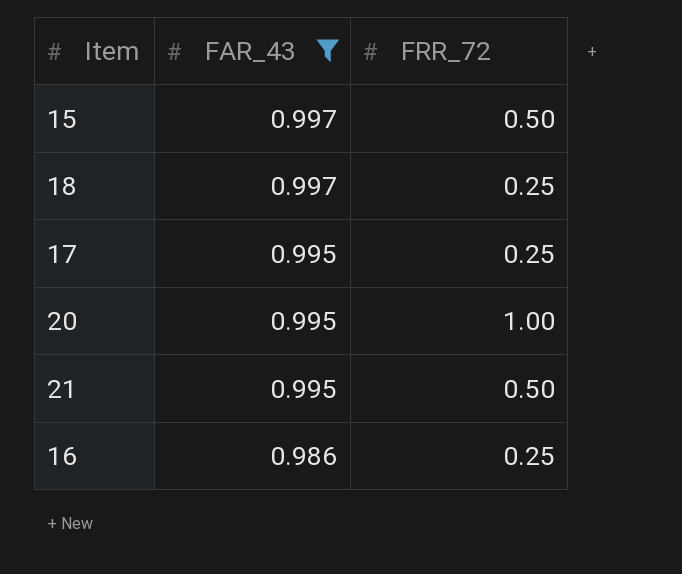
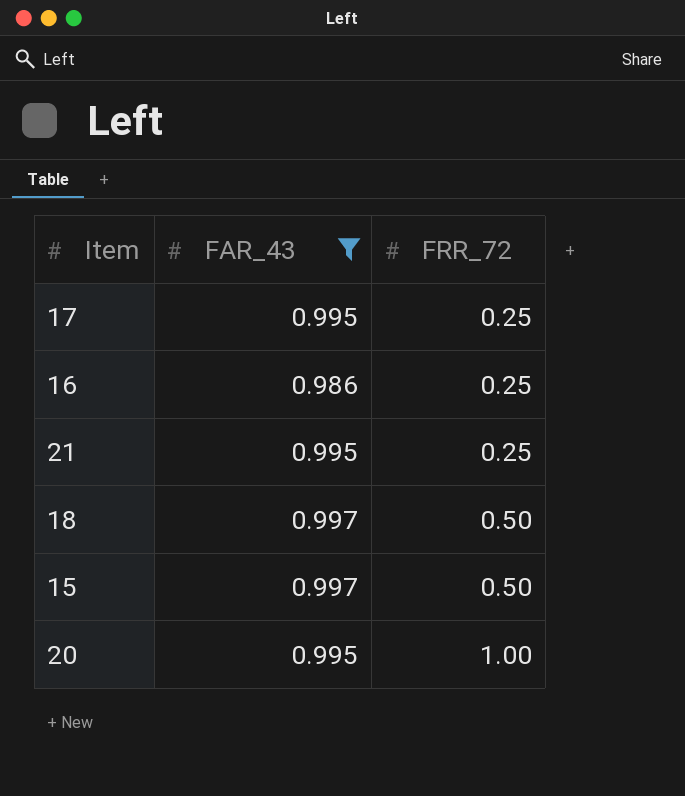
row order: FAR_43 descending -> FRR_72 ascending
21 | FRR_72: 0.50 -> 0.25
18 | FRR_72: 0.25 -> 0.50

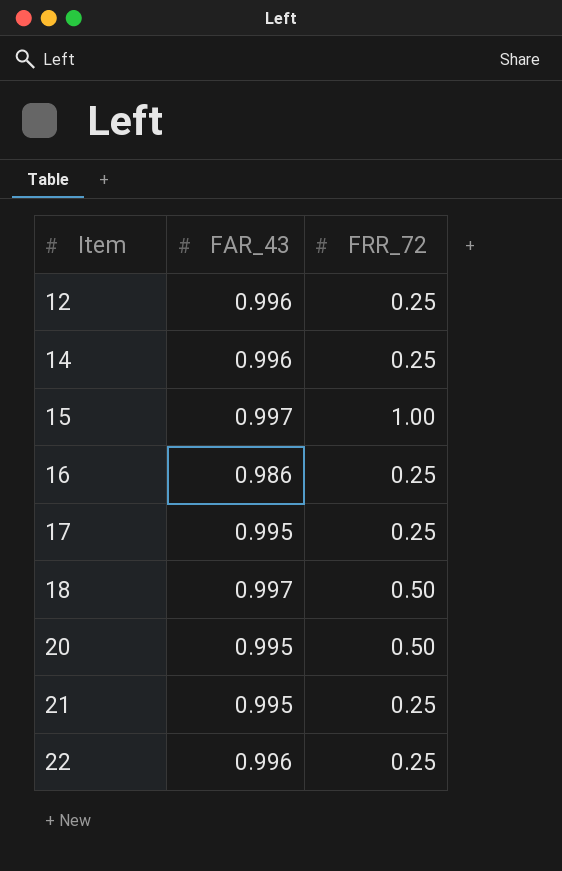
filter: FAR_43 != 0.996 -> none
row order: FRR_72 ascending -> Item ascending
15 | FRR_72: 0.50 -> 1.00
20 | FRR_72: 1.00 -> 0.50

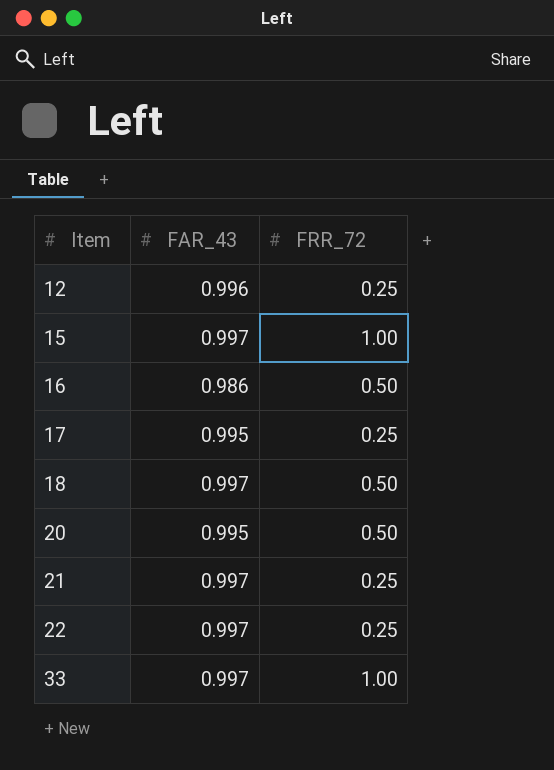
row 14: 0.996 | 0.25 -> none
16 | FRR_72: 0.25 -> 0.50
21 | FAR_43: 0.995 -> 0.997
22 | FAR_43: 0.996 -> 0.997
row 33: none -> 0.997 | 1.00

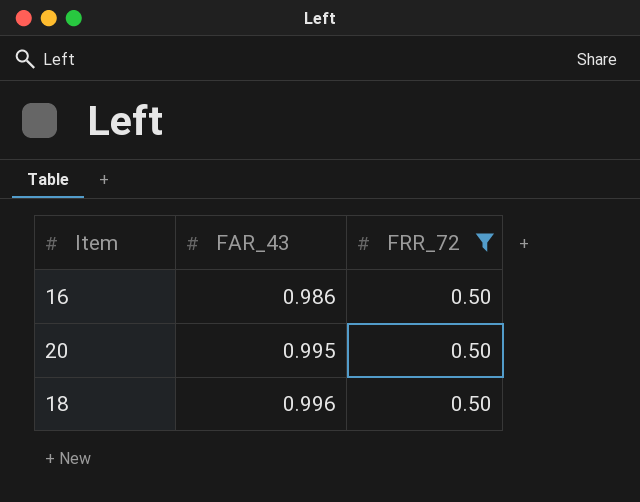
filter: none -> FRR_72 = 0.50
row order: Item ascending -> FAR_43 ascending
18 | FAR_43: 0.997 -> 0.996

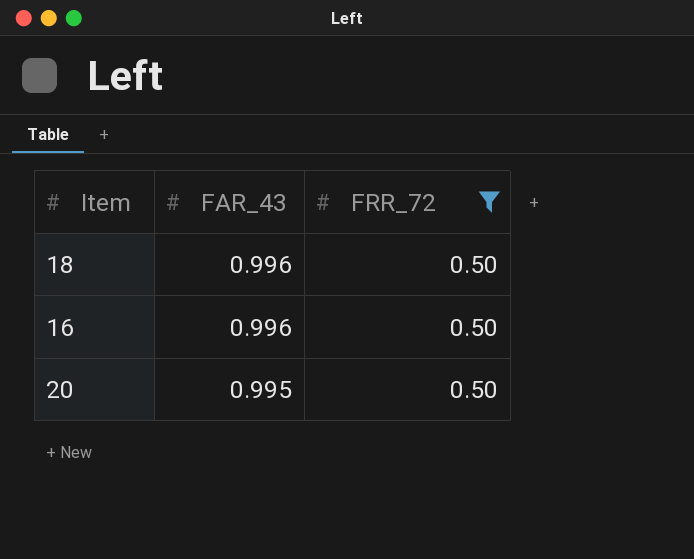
row order: FAR_43 ascending -> FAR_43 descending
16 | FAR_43: 0.986 -> 0.996

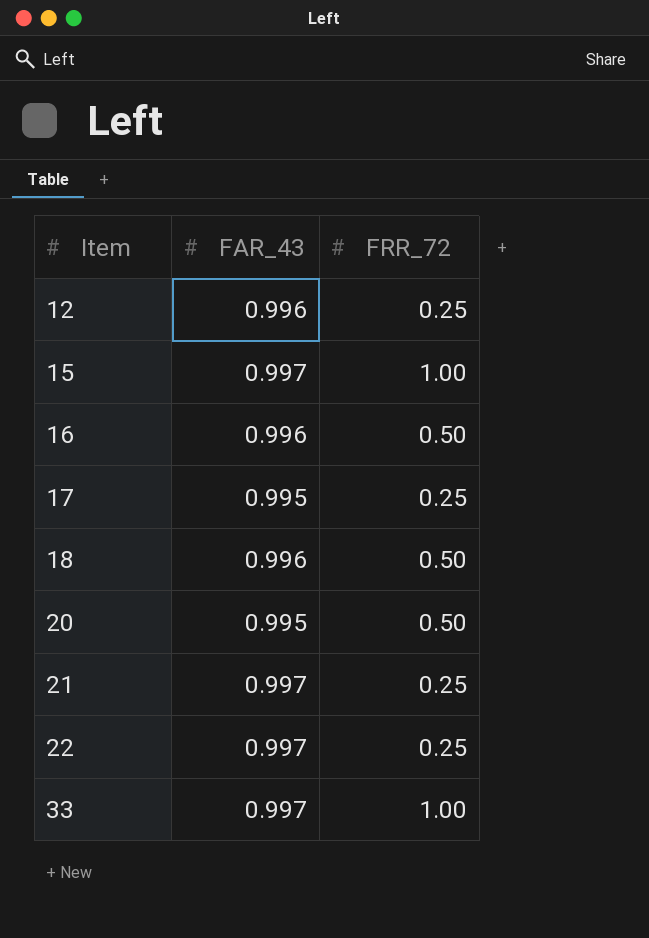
filter: FRR_72 = 0.50 -> none
row order: FAR_43 descending -> Item ascending

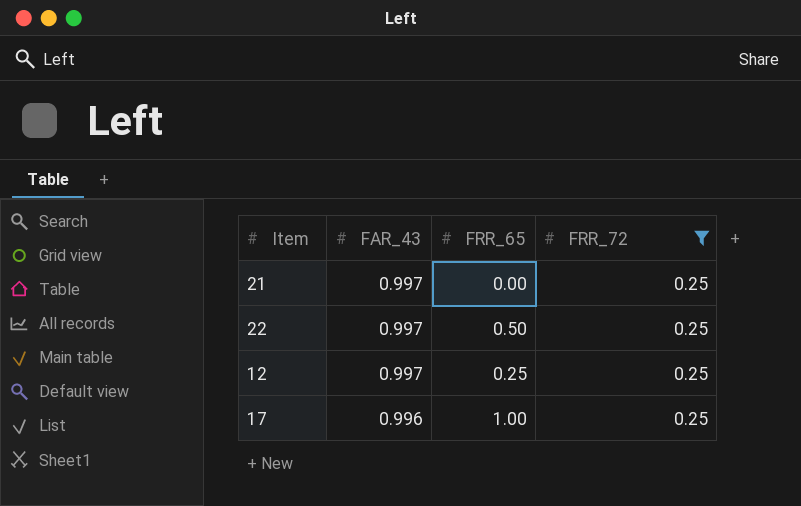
filter: none -> FRR_72 = 0.25
row order: Item ascending -> FAR_43 descending
column FRR_65 | position: none -> 3
12 | FAR_43: 0.996 -> 0.997
17 | FAR_43: 0.995 -> 0.996

